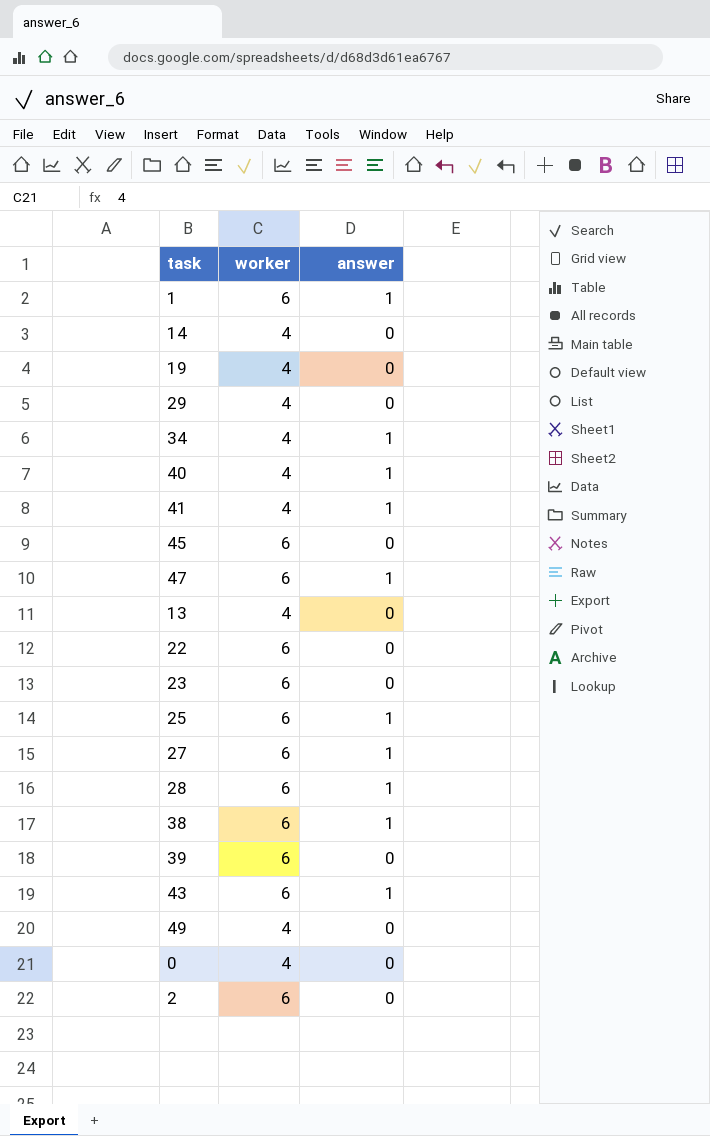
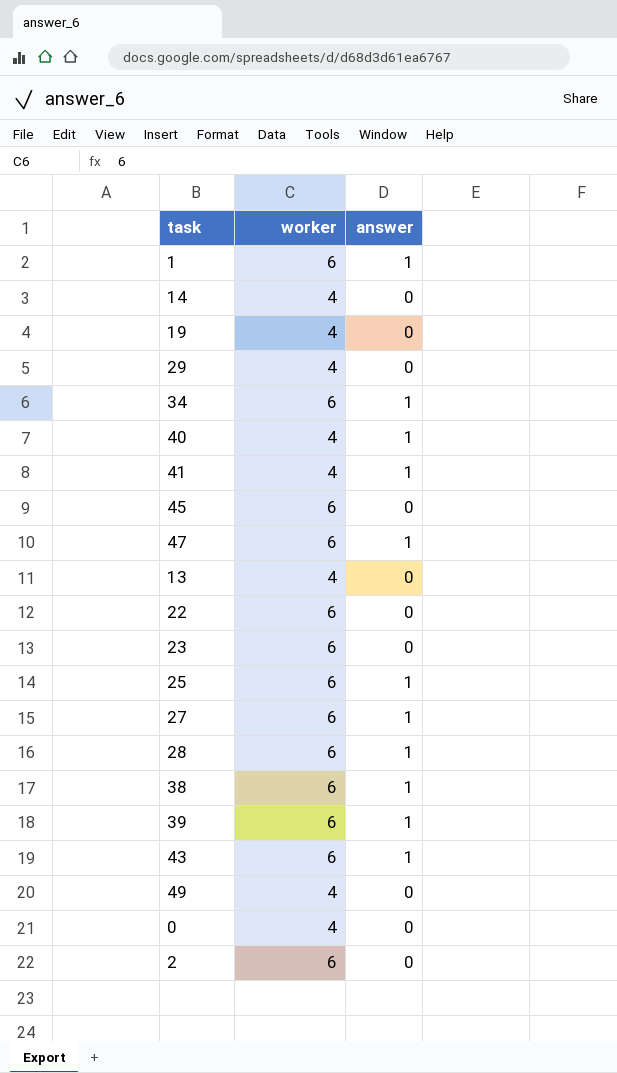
34 | worker: 4 -> 6
39 | answer: 0 -> 1

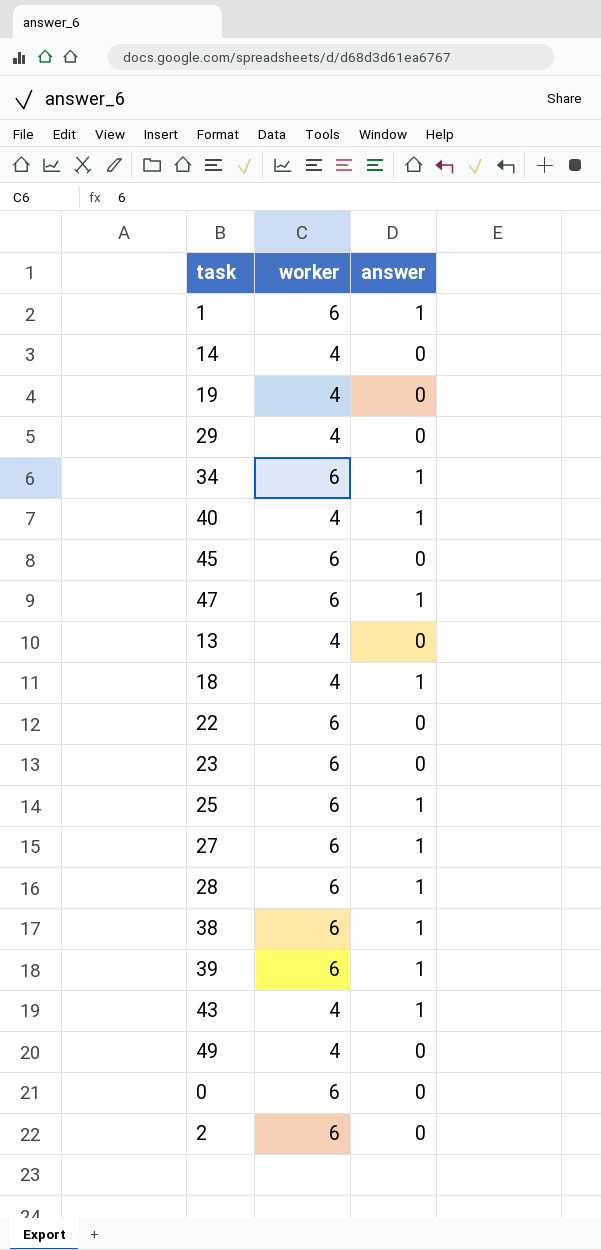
row 41: 4 | 1 -> none
row 18: none -> 4 | 1
43 | worker: 6 -> 4
0 | worker: 4 -> 6

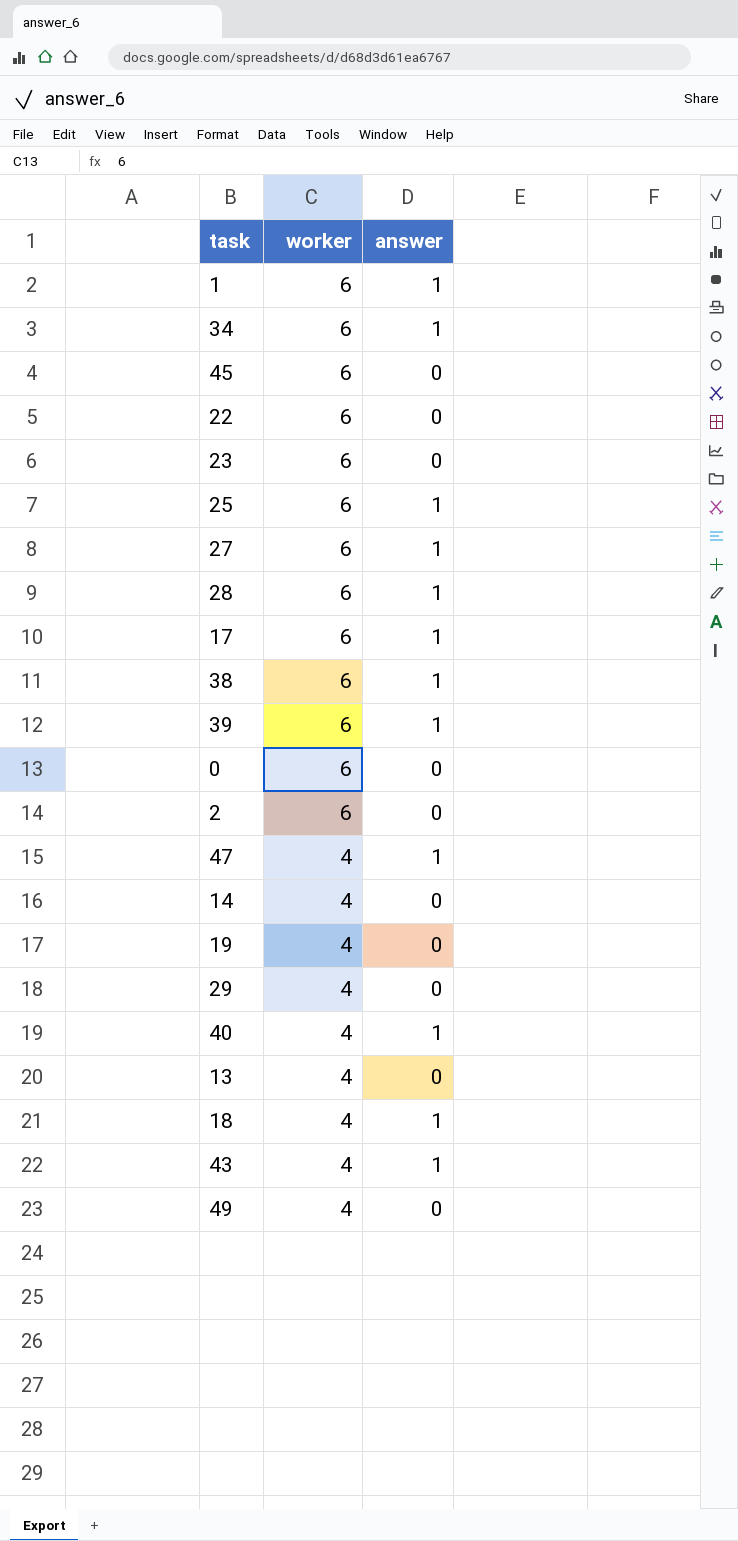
row order: none -> worker descending
row 17: none -> 6 | 1
47 | worker: 6 -> 4

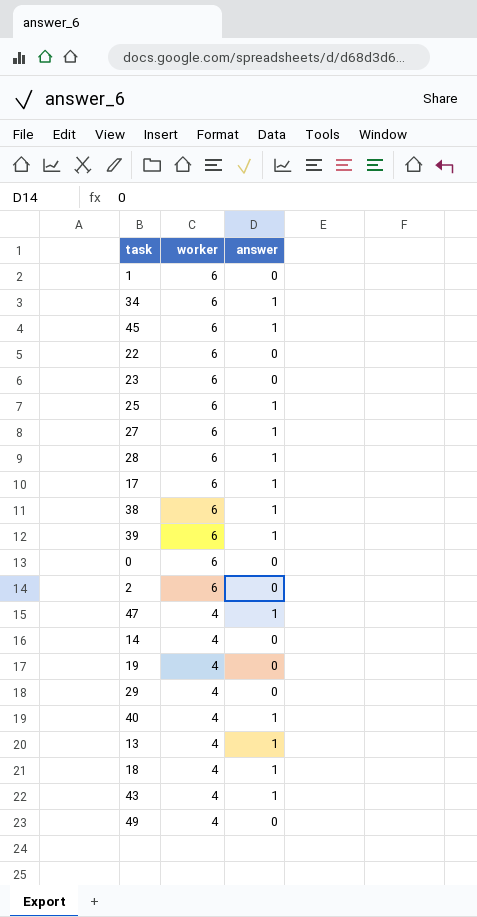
1 | answer: 1 -> 0
45 | answer: 0 -> 1
13 | answer: 0 -> 1

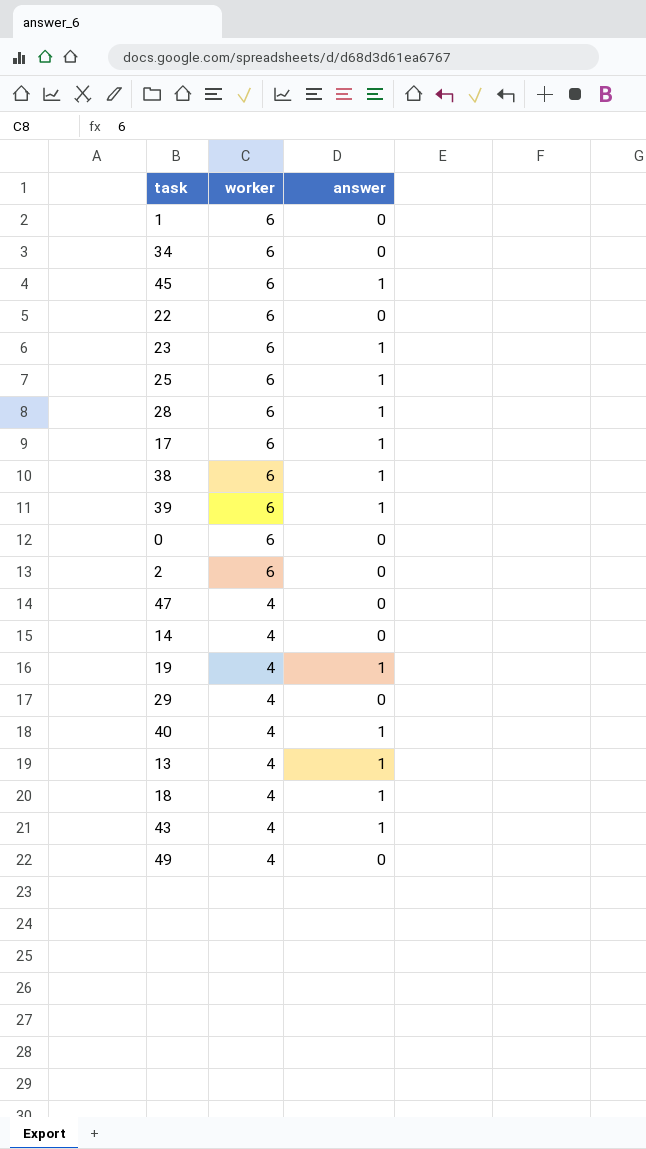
row 27: 6 | 1 -> none
34 | answer: 1 -> 0
23 | answer: 0 -> 1
47 | answer: 1 -> 0
19 | answer: 0 -> 1

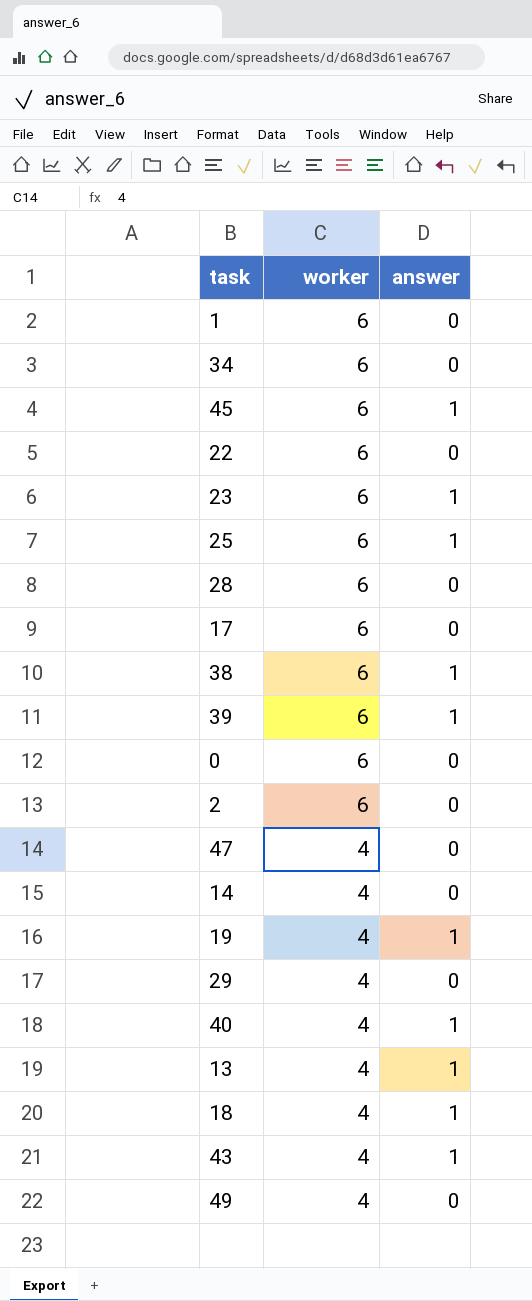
28 | answer: 1 -> 0
17 | answer: 1 -> 0

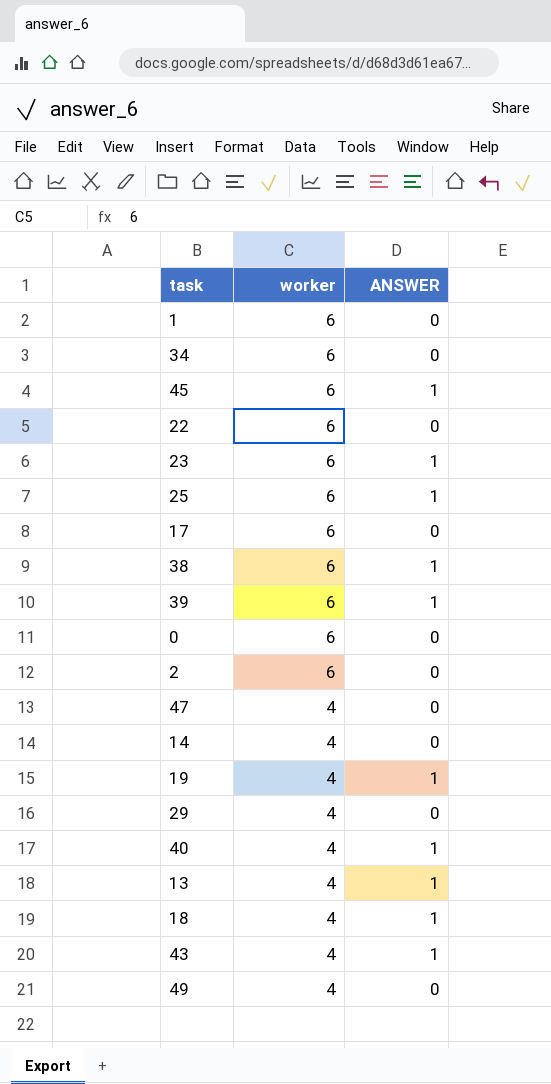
column name: answer -> ANSWER
row 28: 6 | 0 -> none

